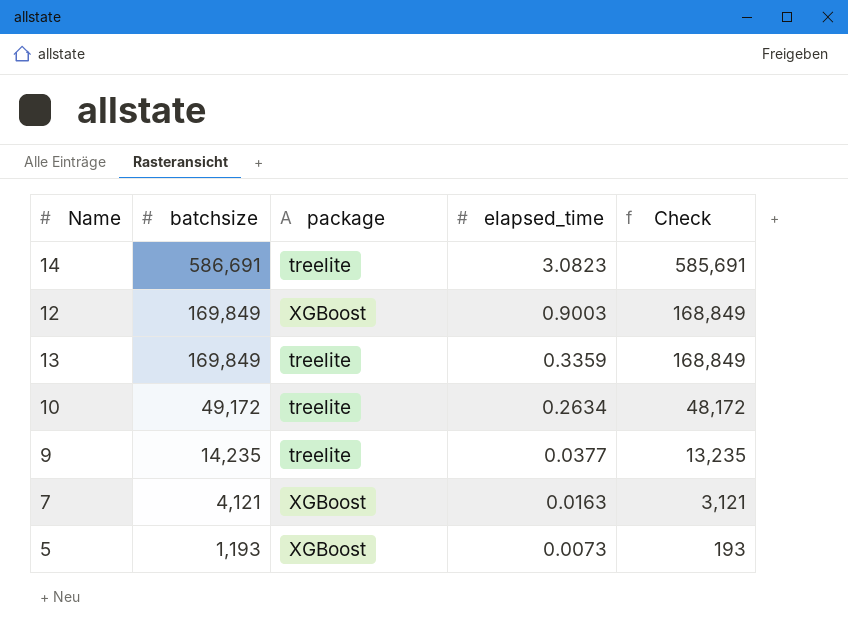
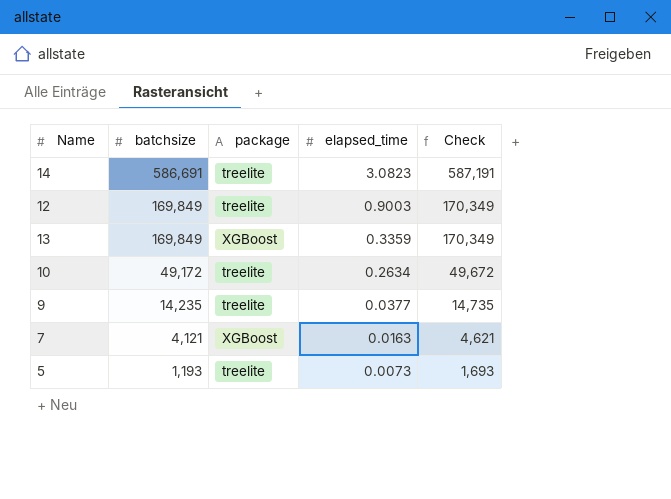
column Check | formula: [batchsize] - 1000 -> [batchsize] + 500
12 | package: XGBoost -> treelite
13 | package: treelite -> XGBoost
5 | package: XGBoost -> treelite

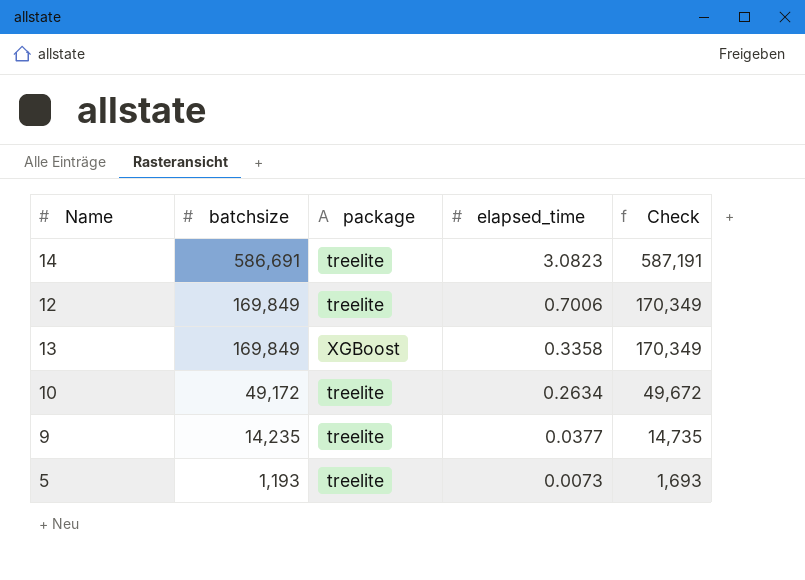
row 7: 4,121 | XGBoost | 0.0163 | 4,621 -> none
12 | elapsed_time: 0.9003 -> 0.7006
13 | elapsed_time: 0.3359 -> 0.3358

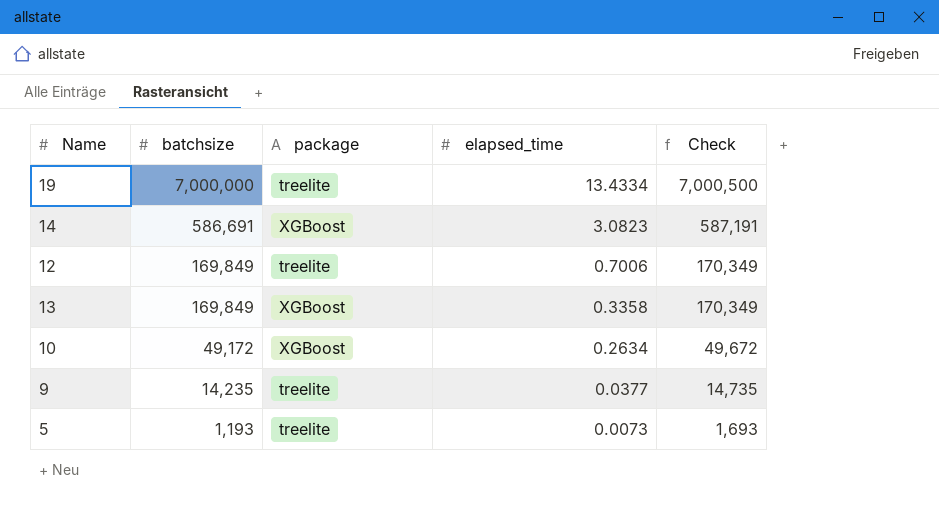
row 19: none -> 7,000,000 | treelite | 13.4334 | 7,000,500
14 | package: treelite -> XGBoost
10 | package: treelite -> XGBoost

